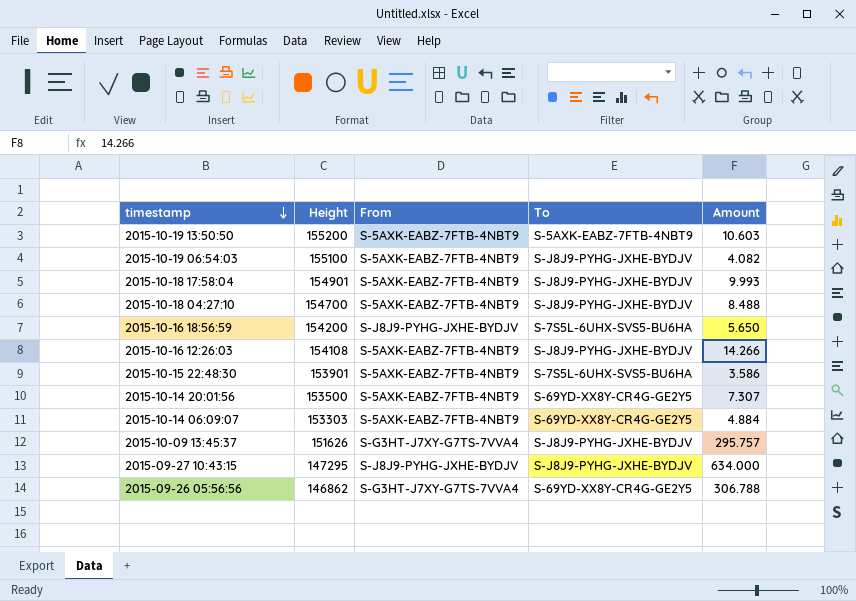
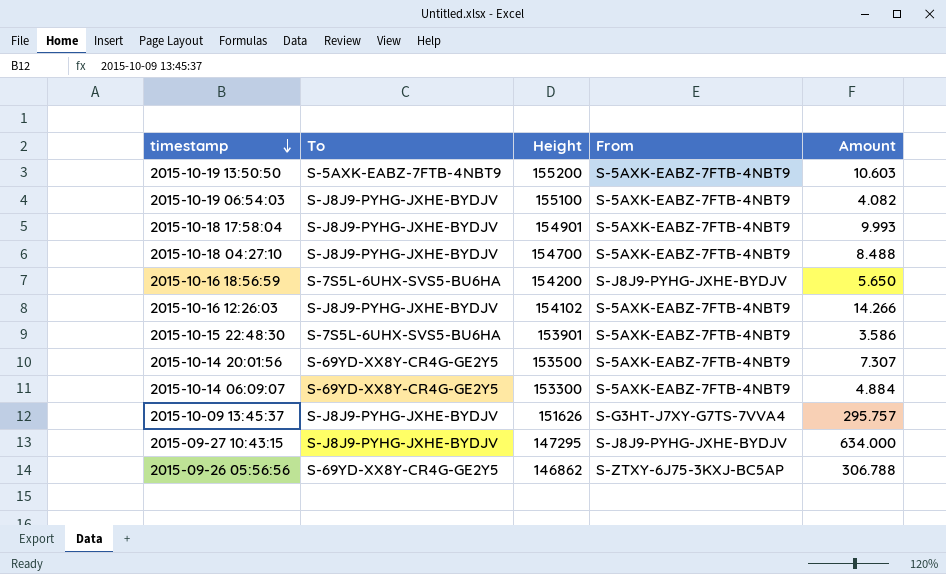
column To | position: 4 -> 2
2015-10-16 12:26:03 | Height: 154108 -> 154102
2015-10-14 06:09:07 | Height: 153303 -> 153300
2015-09-26 05:56:56 | From: S-G3HT-J7XY-G7TS-7VVA4 -> S-ZTXY-6J75-3KXJ-BC5AP

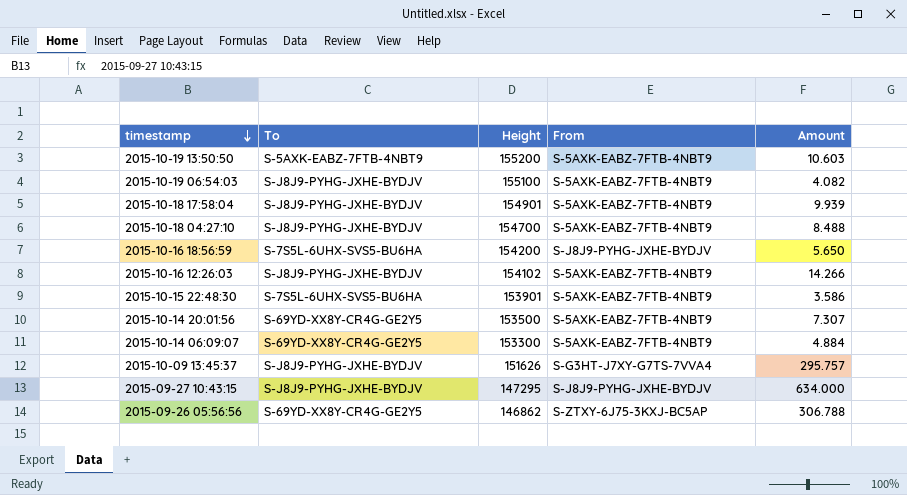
2015-10-18 17:58:04 | Amount: 9.993 -> 9.939

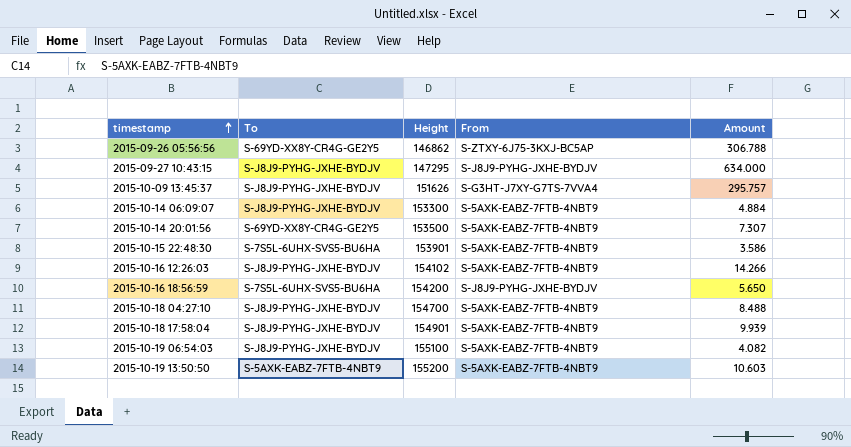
row order: timestamp descending -> timestamp ascending
2015-10-14 06:09:07 | To: S-69YD-XX8Y-CR4G-GE2Y5 -> S-J8J9-PYHG-JXHE-BYDJV

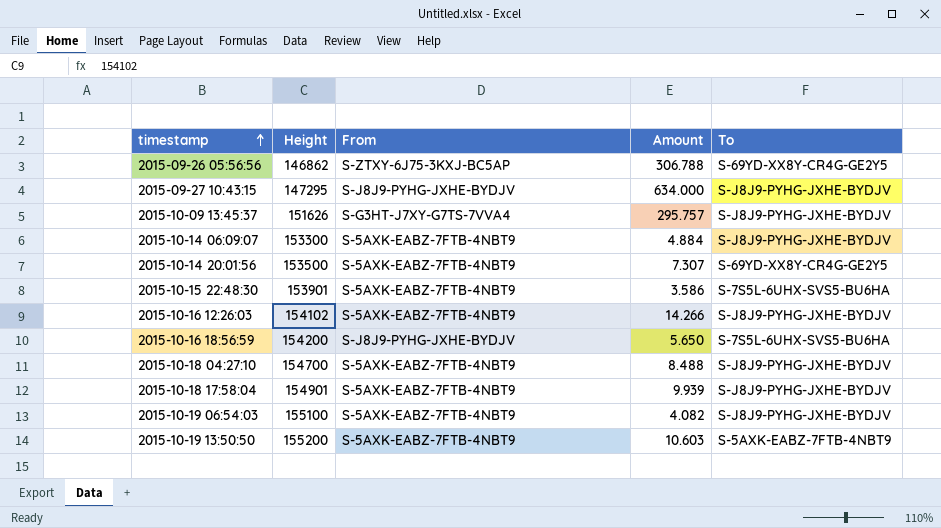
column To | position: 2 -> 5

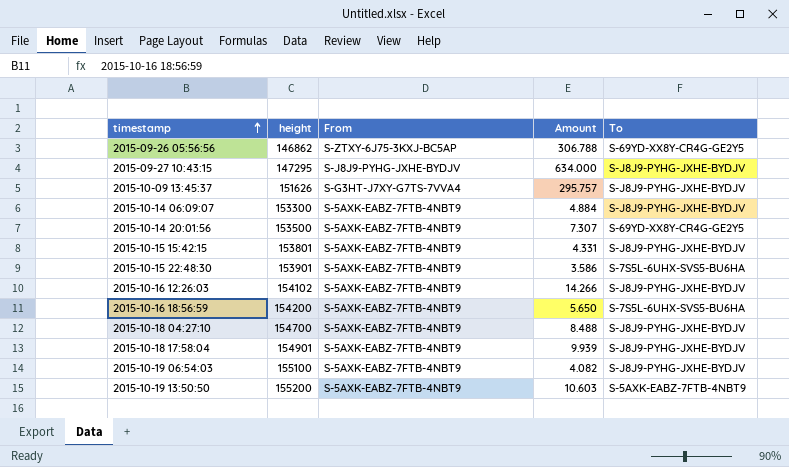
column name: Height -> height
row 2015-10-15 15:42:15: none -> 153801 | S-5AXK-EABZ-7FTB-4NBT9 | 4.331 | S-J8J9-PYHG-JXHE-BYDJV
2015-10-16 18:56:59 | From: S-J8J9-PYHG-JXHE-BYDJV -> S-5AXK-EABZ-7FTB-4NBT9

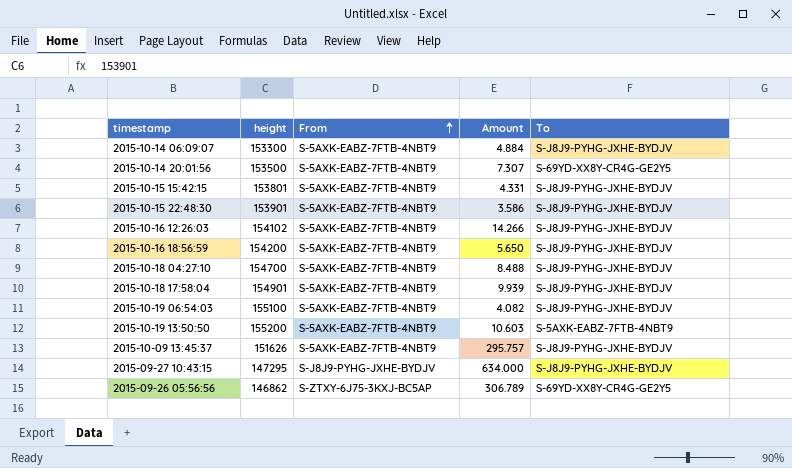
row order: timestamp ascending -> From ascending
2015-10-15 22:48:30 | To: S-7S5L-6UHX-SVS5-BU6HA -> S-J8J9-PYHG-JXHE-BYDJV
2015-10-16 18:56:59 | To: S-7S5L-6UHX-SVS5-BU6HA -> S-J8J9-PYHG-JXHE-BYDJV
2015-10-09 13:45:37 | From: S-G3HT-J7XY-G7TS-7VVA4 -> S-5AXK-EABZ-7FTB-4NBT9
2015-09-26 05:56:56 | Amount: 306.788 -> 306.789

